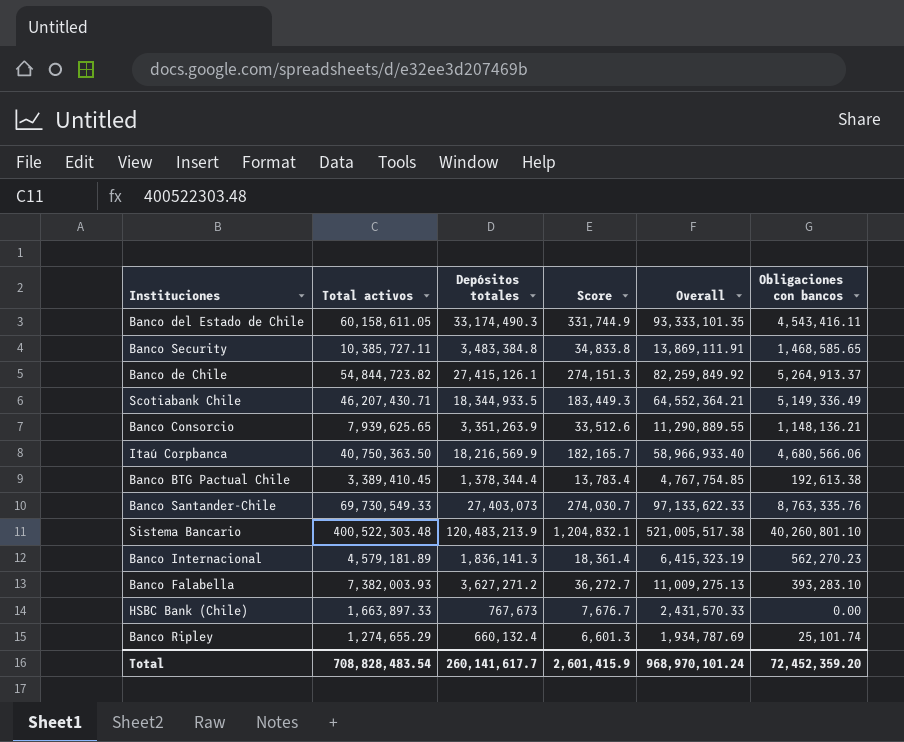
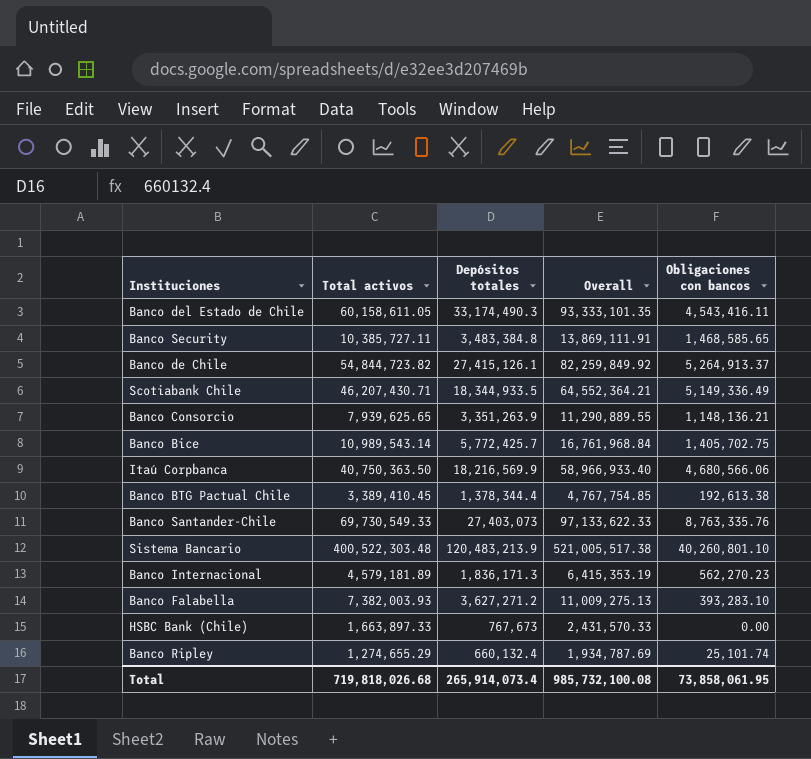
column Score | formula: [Depósitos totales] * 0.01 -> none
row Banco Bice: none -> 10,989,543.14 | 5,772,425.7 | 16,761,968.84 | 1,405,702.75
Banco Internacional | Depósitos totales: 1,836,141.3 -> 1,836,171.3
Banco Internacional | Overall: 6,415,323.19 -> 6,415,353.19
Total | Total activos: 708,828,483.54 -> 719,818,026.68
Total | Depósitos totales: 260,141,617.7 -> 265,914,073.4
Total | Overall: 968,970,101.24 -> 985,732,100.08
Total | Obligaciones con bancos: 72,452,359.20 -> 73,858,061.95

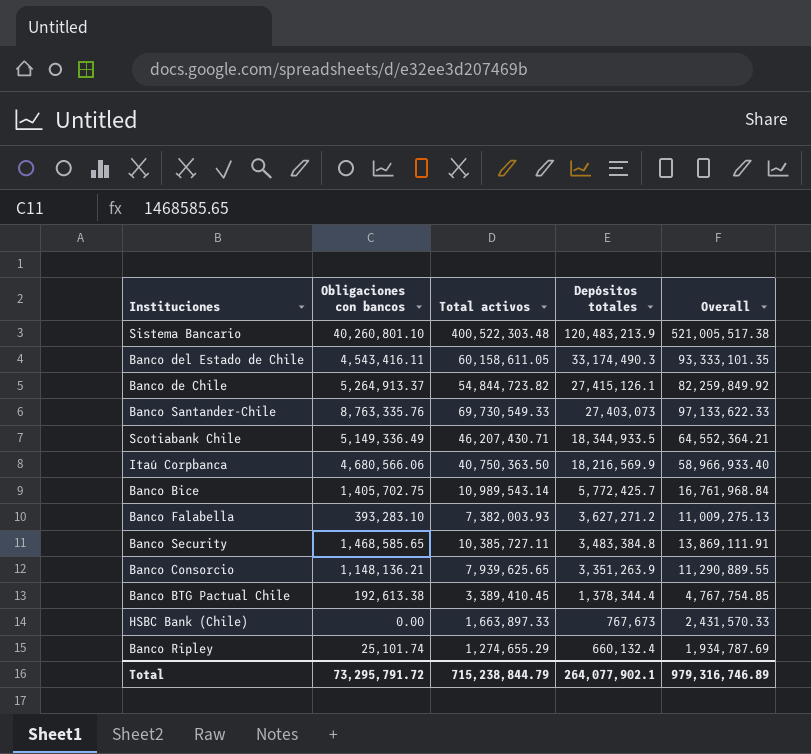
row order: none -> Depósitos totales descending
column Obligaciones con bancos | position: 5 -> 2
row Banco Internacional: 4,579,181.89 | 1,836,171.3 | 6,415,353.19 | 562,270.23 -> none
Total | Obligaciones con bancos: 73,858,061.95 -> 73,295,791.72
Total | Total activos: 719,818,026.68 -> 715,238,844.79
Total | Depósitos totales: 265,914,073.4 -> 264,077,902.1
Total | Overall: 985,732,100.08 -> 979,316,746.89

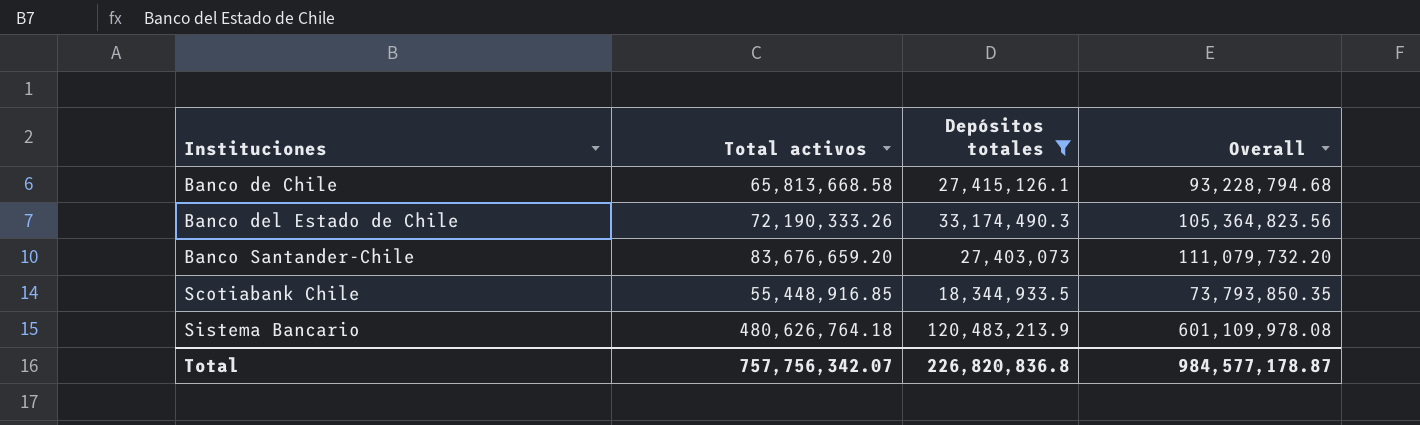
filter: none -> Depósitos totales >= 18,344,933.5
row order: Depósitos totales descending -> Instituciones ascending
column Obligaciones con bancos | position: 2 -> none
Banco de Chile | Total activos: 54,844,723.82 -> 65,813,668.58
Banco de Chile | Overall: 82,259,849.92 -> 93,228,794.68
Banco del Estado de Chile | Total activos: 60,158,611.05 -> 72,190,333.26
Banco del Estado de Chile | Overall: 93,333,101.35 -> 105,364,823.56
Banco Santander-Chile | Total activos: 69,730,549.33 -> 83,676,659.20
Banco Santander-Chile | Overall: 97,133,622.33 -> 111,079,732.20
Scotiabank Chile | Total activos: 46,207,430.71 -> 55,448,916.85
Scotiabank Chile | Overall: 64,552,364.21 -> 73,793,850.35
Sistema Bancario | Total activos: 400,522,303.48 -> 480,626,764.18
Sistema Bancario | Overall: 521,005,517.38 -> 601,109,978.08
Total | Total activos: 715,238,844.79 -> 757,756,342.07
Total | Depósitos totales: 264,077,902.1 -> 226,820,836.8
Total | Overall: 979,316,746.89 -> 984,577,178.87

